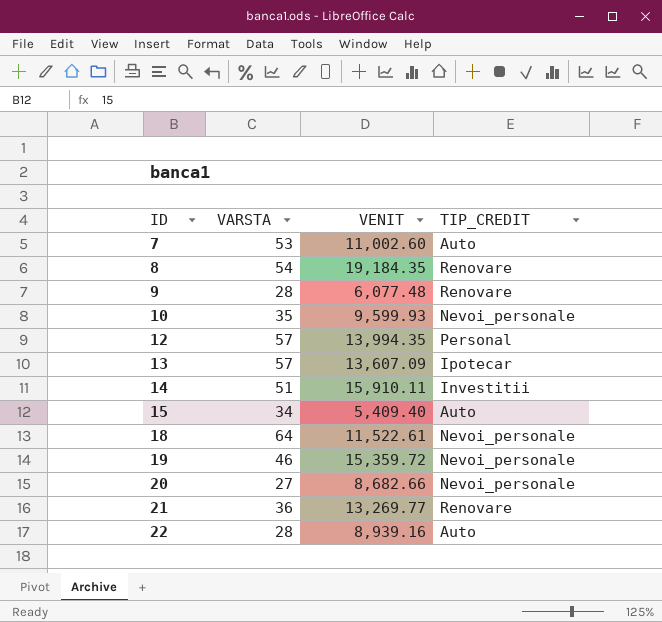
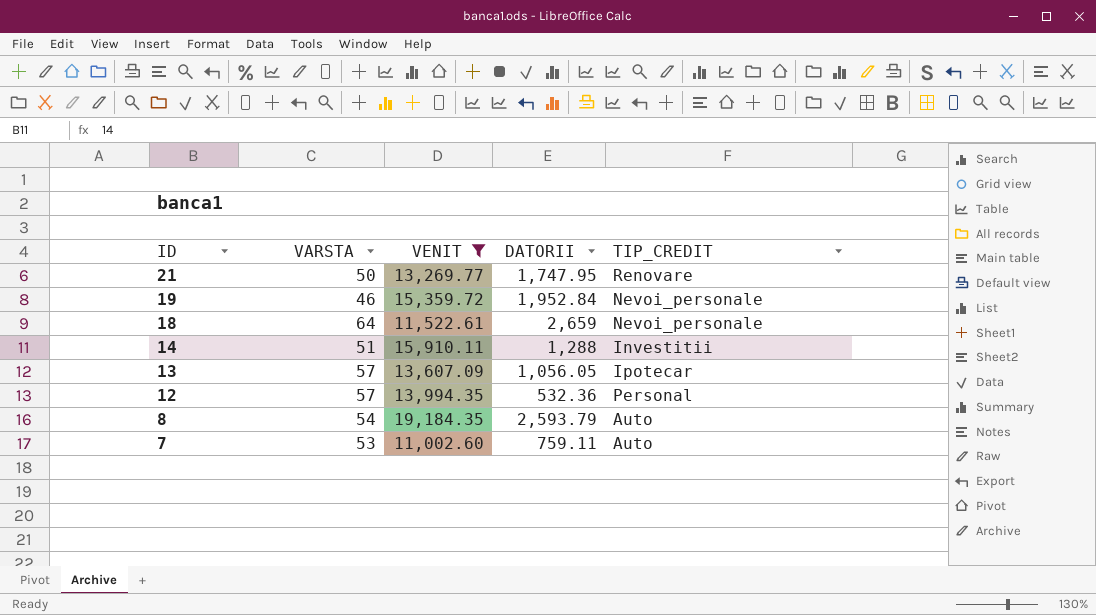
filter: none -> VENIT >= 11,002.60
row order: ID ascending -> ID descending
column DATORII | position: none -> 4
21 | VARSTA: 36 -> 50
8 | TIP_CREDIT: Renovare -> Auto

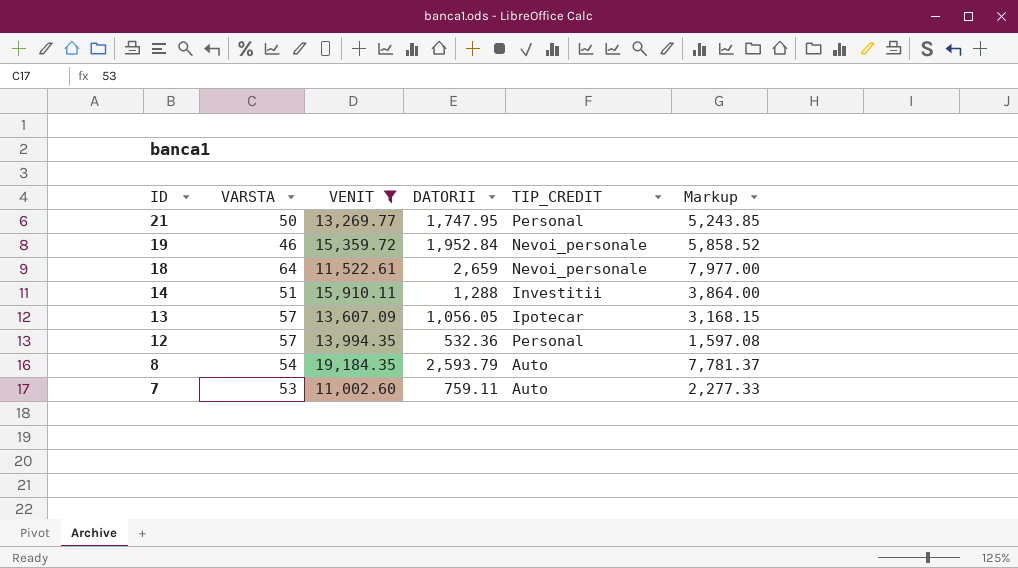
column Markup | formula: none -> [DATORII] * 3
21 | TIP_CREDIT: Renovare -> Personal

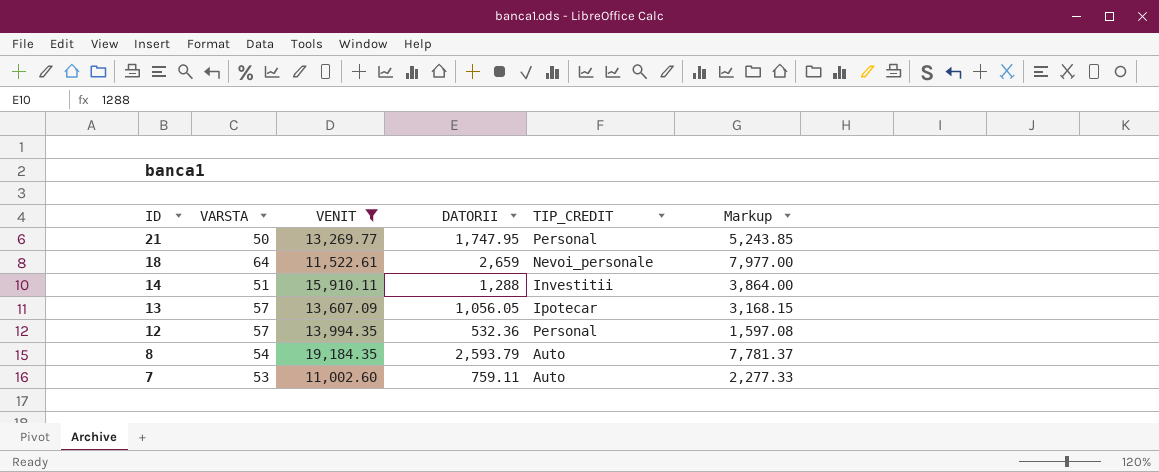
row 19: 46 | 15,359.72 | 1,952.84 | Nevoi_personale | 5,858.52 -> none

